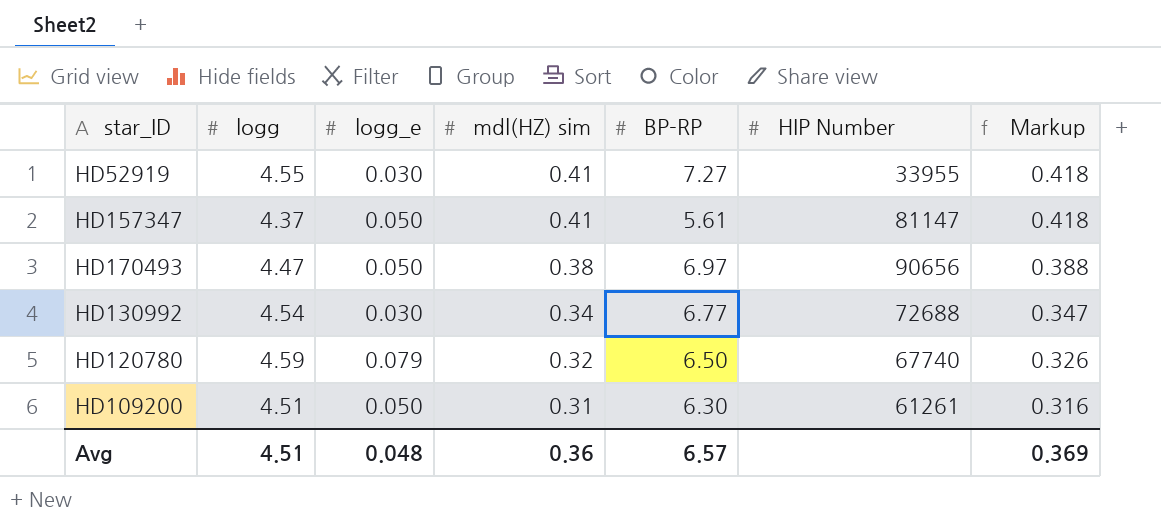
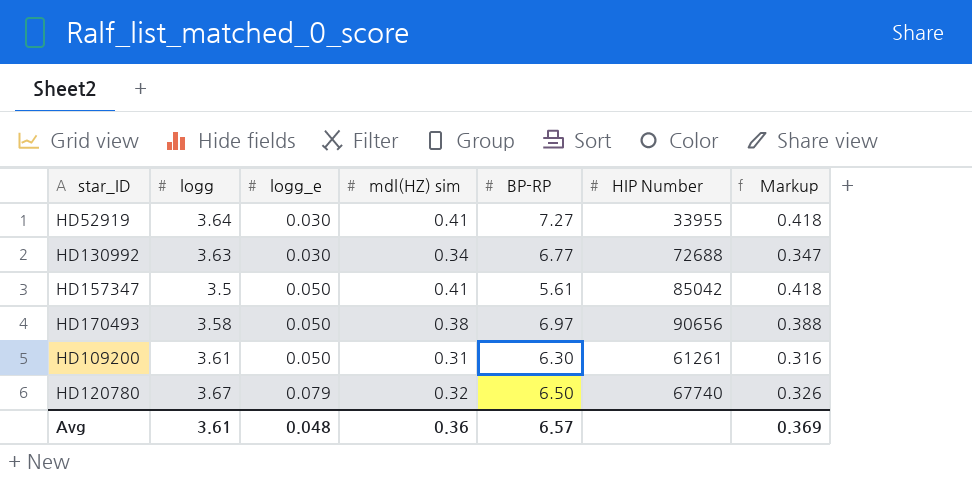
row order: mdl(HZ) sim descending -> logg_e ascending
HD52919 | logg: 4.55 -> 3.64
HD130992 | logg: 4.54 -> 3.63
HD157347 | logg: 4.37 -> 3.5
HD157347 | HIP Number: 81147 -> 85042
HD170493 | logg: 4.47 -> 3.58
HD109200 | logg: 4.51 -> 3.61
HD120780 | logg: 4.59 -> 3.67
Avg | logg: 4.51 -> 3.61

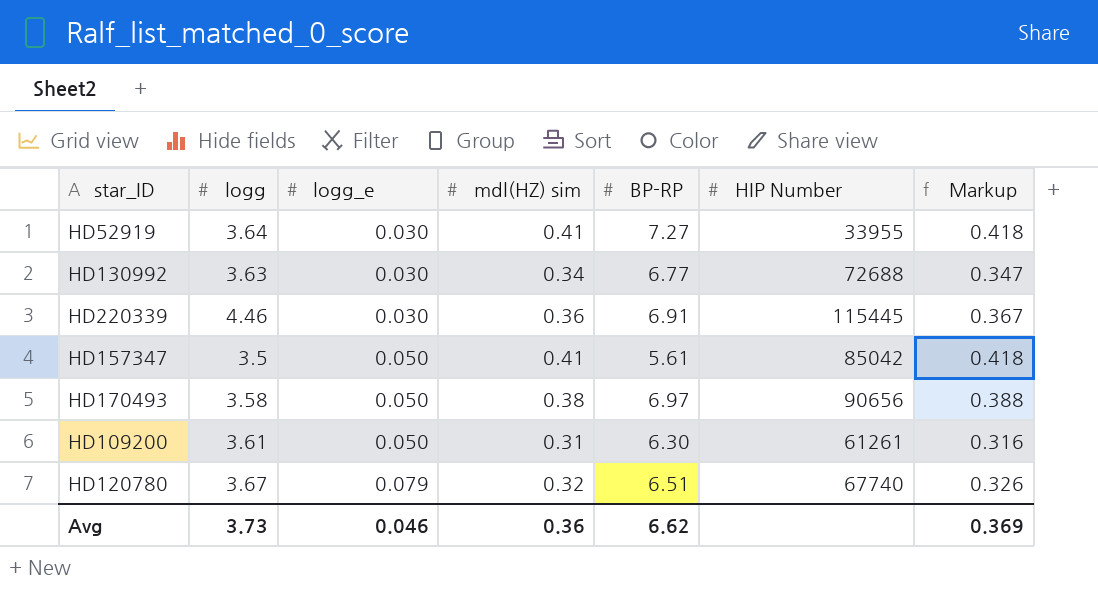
row HD220339: none -> 4.46 | 0.030 | 0.36 | 6.91 | 115445 | 0.367
HD120780 | BP-RP: 6.50 -> 6.51
Avg | logg: 3.61 -> 3.73
Avg | logg_e: 0.048 -> 0.046
Avg | BP-RP: 6.57 -> 6.62

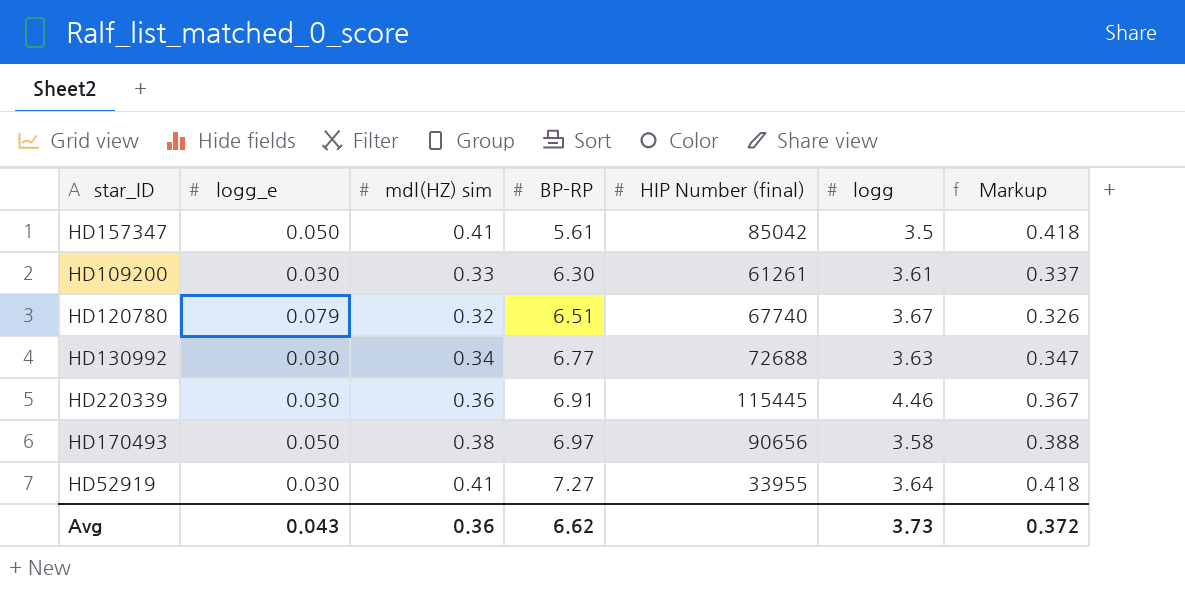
row order: logg_e ascending -> BP-RP ascending
column name: HIP Number -> HIP Number (final)
column logg | position: 2 -> 6
HD109200 | logg_e: 0.050 -> 0.030
HD109200 | mdl(HZ) sim: 0.31 -> 0.33
HD109200 | Markup: 0.316 -> 0.337
Avg | logg_e: 0.046 -> 0.043
Avg | Markup: 0.369 -> 0.372

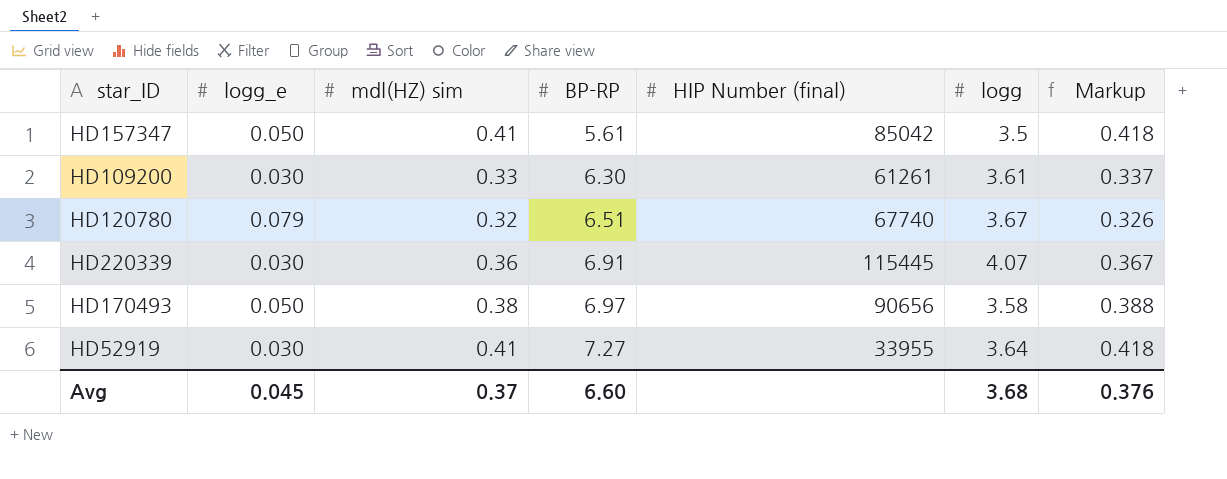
row HD130992: 0.030 | 0.34 | 6.77 | 72688 | 3.63 | 0.347 -> none
HD220339 | logg: 4.46 -> 4.07
Avg | logg_e: 0.043 -> 0.045
Avg | mdl(HZ) sim: 0.36 -> 0.37
Avg | BP-RP: 6.62 -> 6.60
Avg | logg: 3.73 -> 3.68
Avg | Markup: 0.372 -> 0.376

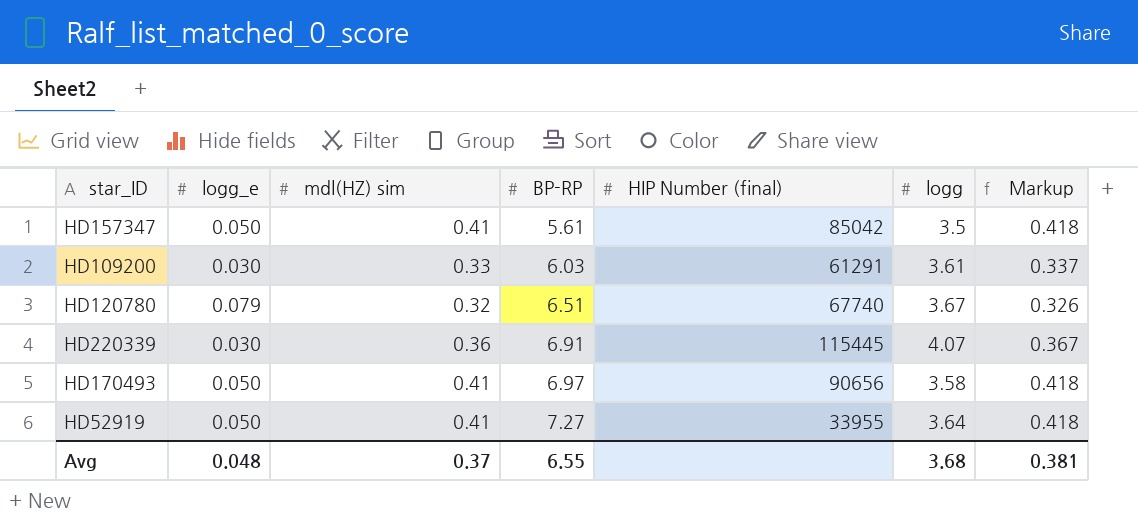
HD109200 | BP-RP: 6.30 -> 6.03
HD109200 | HIP Number (final): 61261 -> 61291
HD170493 | mdl(HZ) sim: 0.38 -> 0.41
HD170493 | Markup: 0.388 -> 0.418
HD52919 | logg_e: 0.030 -> 0.050
Avg | logg_e: 0.045 -> 0.048
Avg | BP-RP: 6.60 -> 6.55
Avg | Markup: 0.376 -> 0.381

